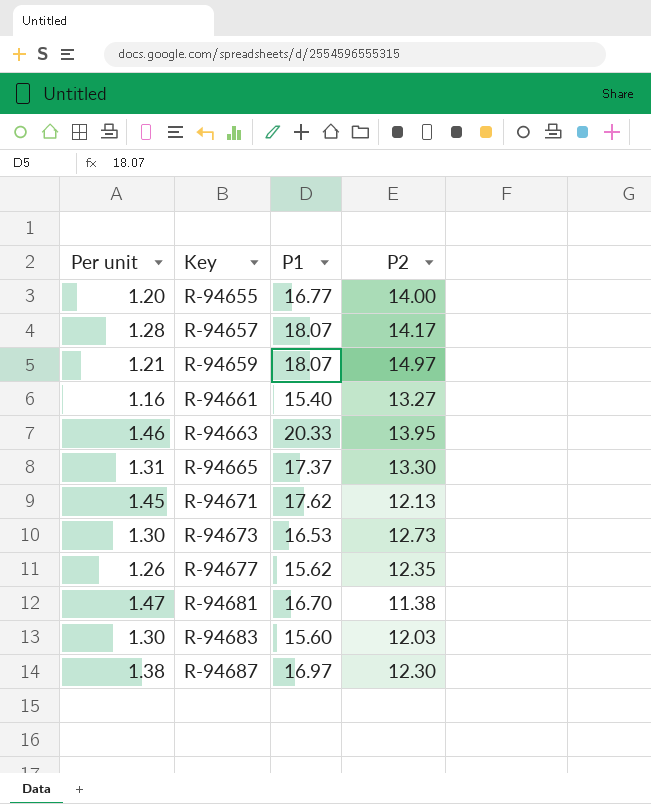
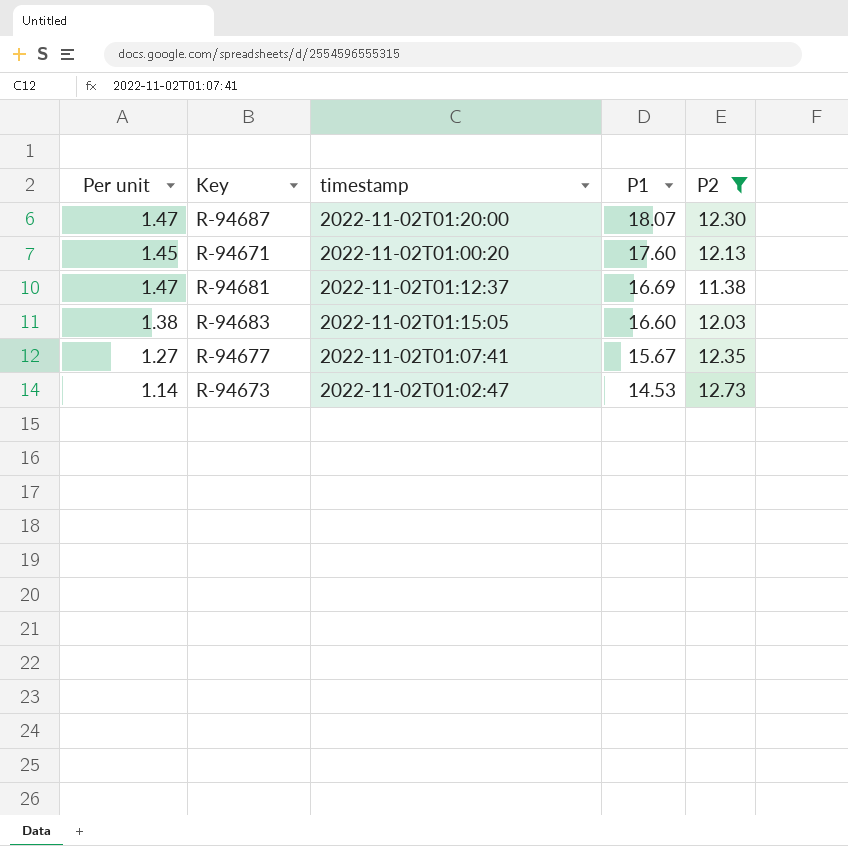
filter: none -> P2 <= 12.73
row order: Key ascending -> P1 descending
column timestamp | position: none -> 3
R-94687 | Per unit: 1.38 -> 1.47
R-94687 | P1: 16.97 -> 18.07
R-94671 | P1: 17.62 -> 17.60
R-94681 | P1: 16.70 -> 16.69
R-94683 | Per unit: 1.30 -> 1.38
R-94683 | P1: 15.60 -> 16.60
R-94677 | Per unit: 1.26 -> 1.27
R-94677 | P1: 15.62 -> 15.67
R-94673 | Per unit: 1.30 -> 1.14
R-94673 | P1: 16.53 -> 14.53

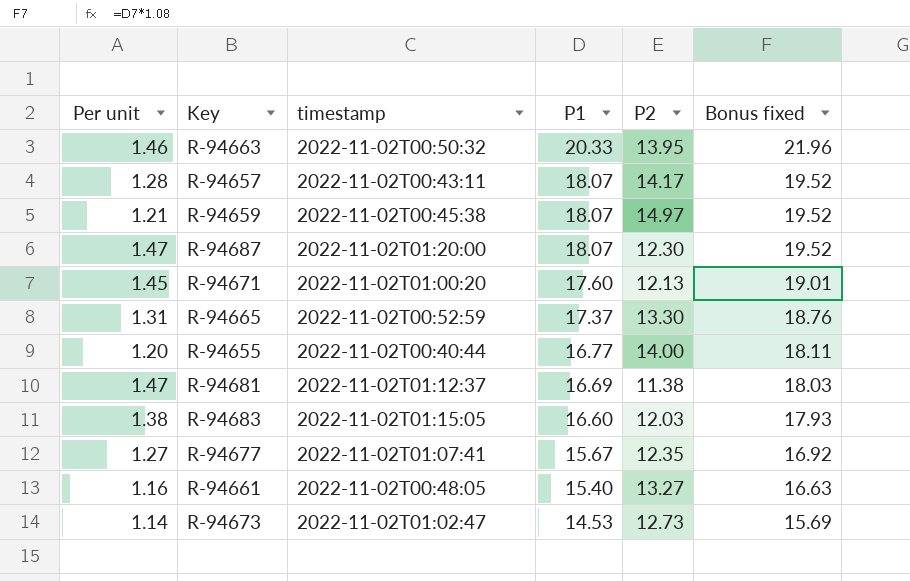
filter: P2 <= 12.73 -> none
column Bonus fixed | formula: none -> [P1] * 1.08

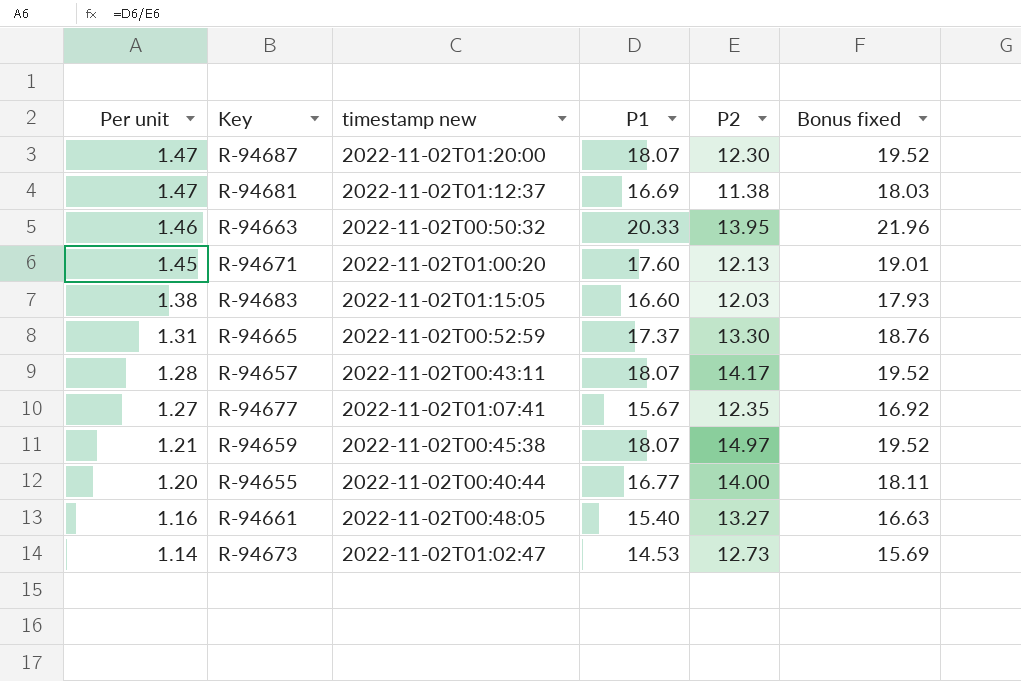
row order: P1 descending -> Per unit descending
column name: timestamp -> timestamp new

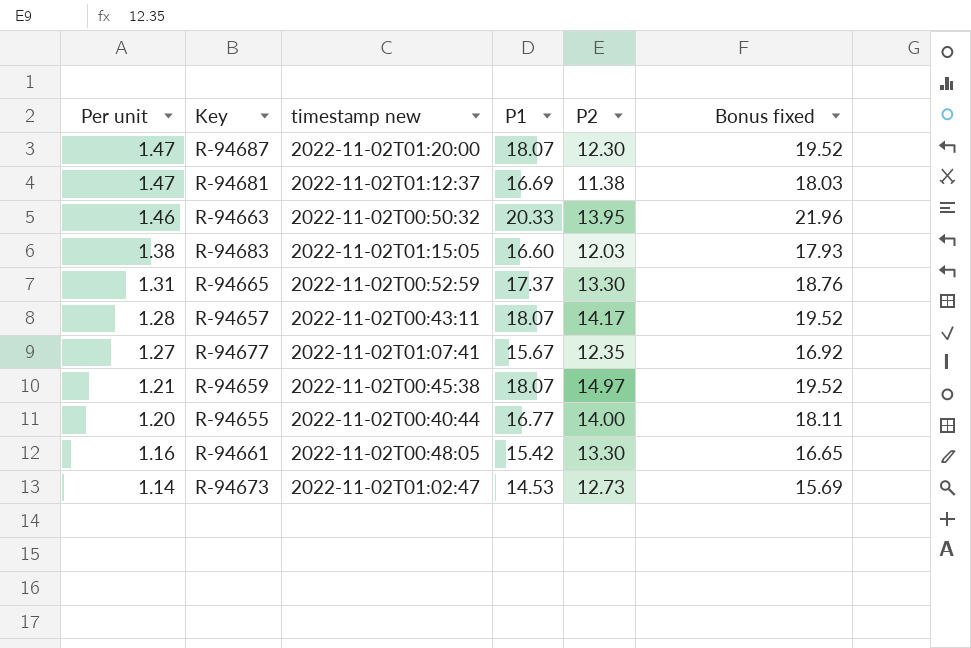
row R-94671: 1.45 | 2022-11-02T01:00:20 | 17.60 | 12.13 | 19.01 -> none
R-94661 | P1: 15.40 -> 15.42
R-94661 | P2: 13.27 -> 13.30
R-94661 | Bonus fixed: 16.63 -> 16.65

